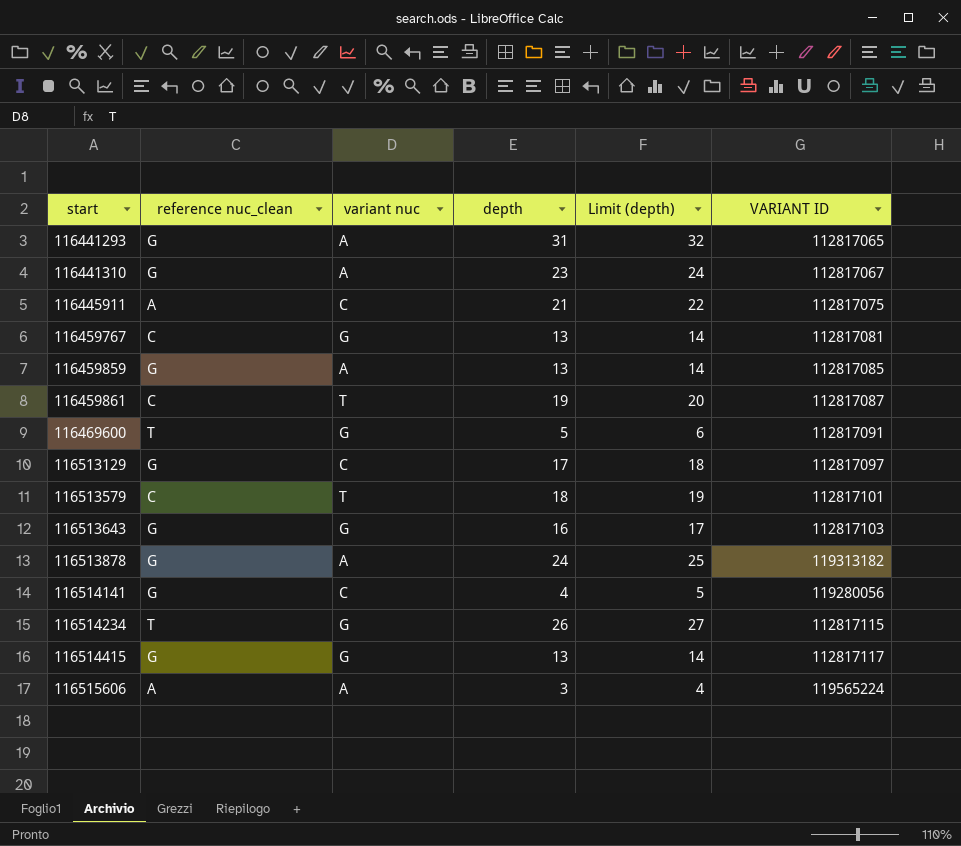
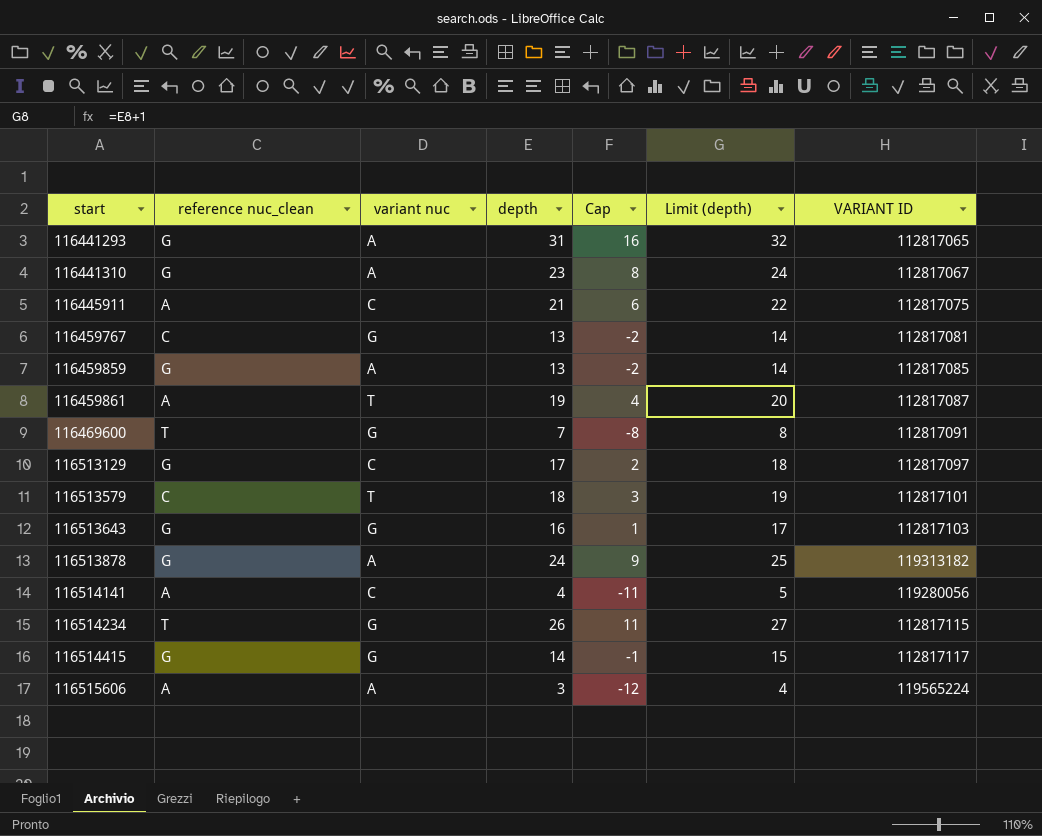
column Cap | formula: none -> [depth] - 15
116459861 | reference nuc_clean: C -> A
116469600 | depth: 5 -> 7
116469600 | Limit (depth): 6 -> 8
116514141 | reference nuc_clean: G -> A
116514415 | depth: 13 -> 14
116514415 | Limit (depth): 14 -> 15

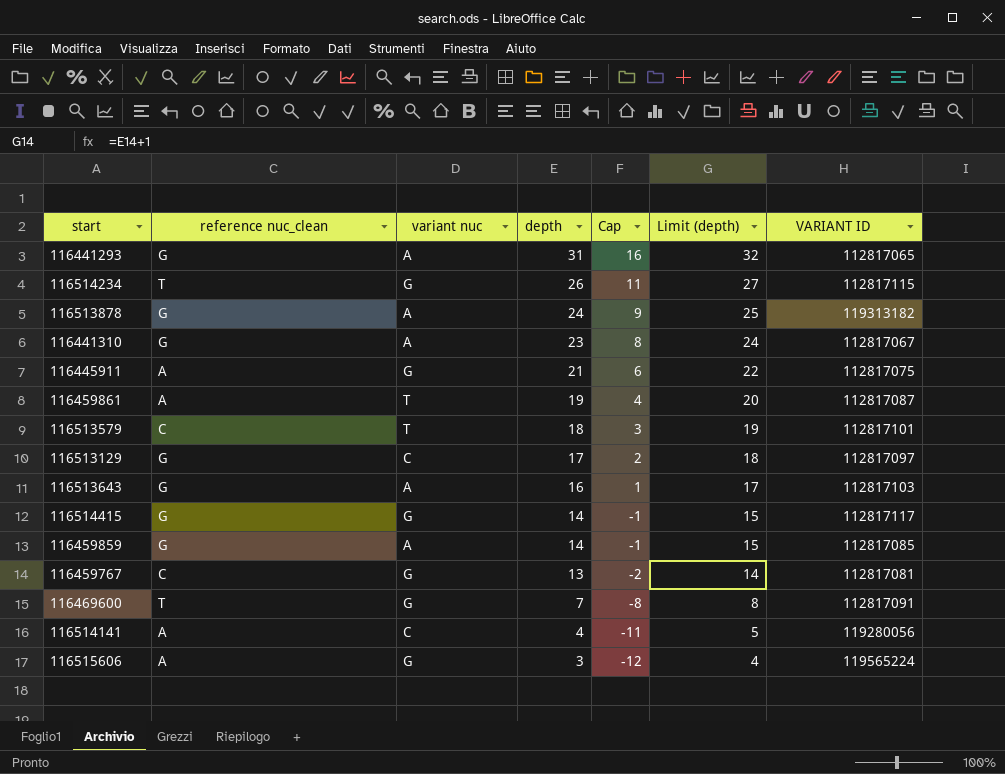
row order: start ascending -> depth descending
116445911 | variant nuc: C -> G
116513643 | variant nuc: G -> A
116459859 | depth: 13 -> 14
116459859 | Cap: -2 -> -1
116459859 | Limit (depth): 14 -> 15
116515606 | variant nuc: A -> G

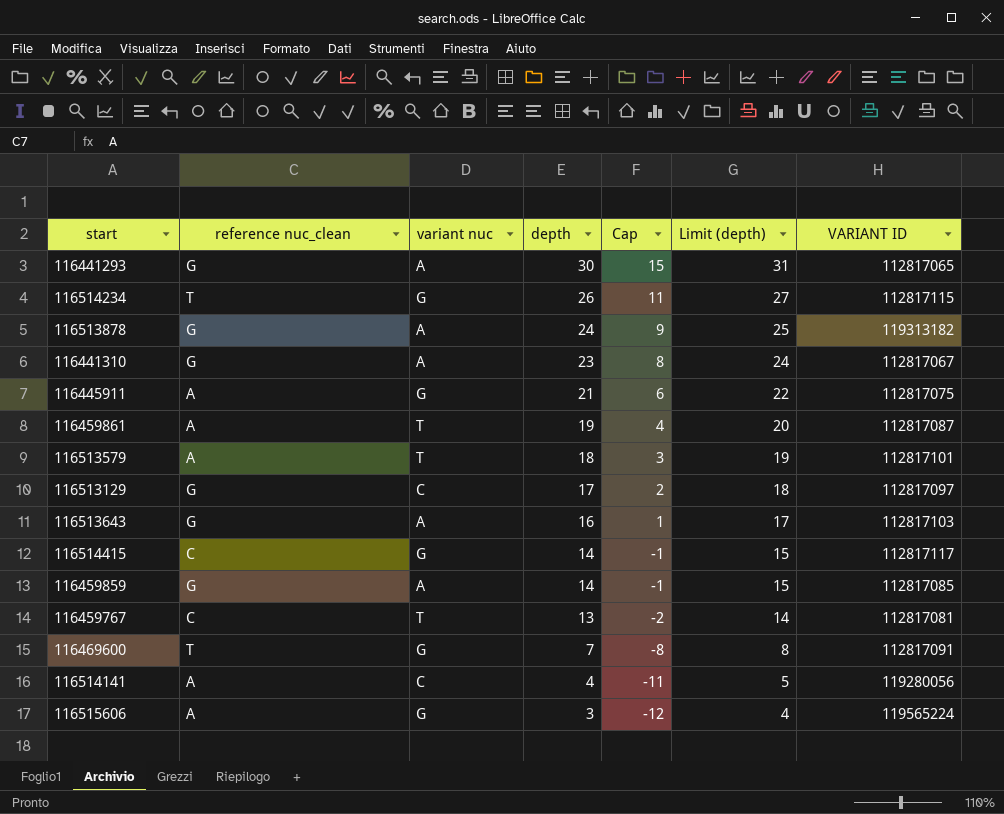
116441293 | depth: 31 -> 30
116441293 | Cap: 16 -> 15
116441293 | Limit (depth): 32 -> 31
116513579 | reference nuc_clean: C -> A
116514415 | reference nuc_clean: G -> C
116459767 | variant nuc: G -> T

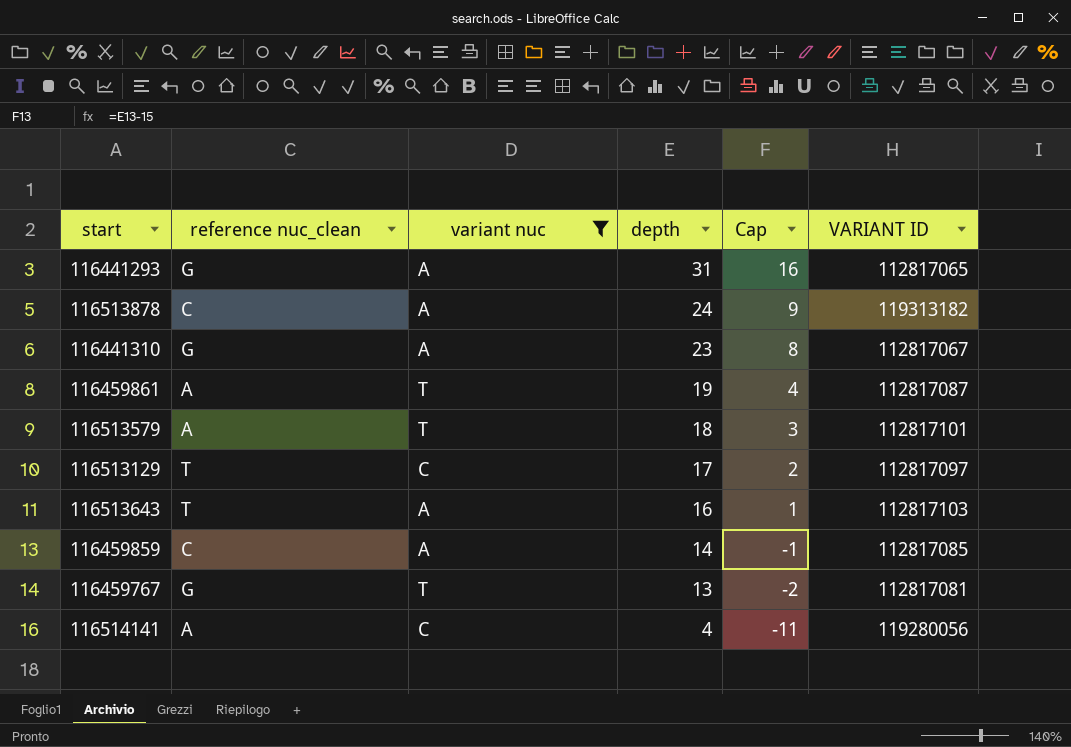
filter: none -> variant nuc != G
column Limit (depth) | formula: [depth] + 1 -> none
116441293 | depth: 30 -> 31
116441293 | Cap: 15 -> 16
116513878 | reference nuc_clean: G -> C
116513129 | reference nuc_clean: G -> T
116513643 | reference nuc_clean: G -> T
116459859 | reference nuc_clean: G -> C
116459767 | reference nuc_clean: C -> G

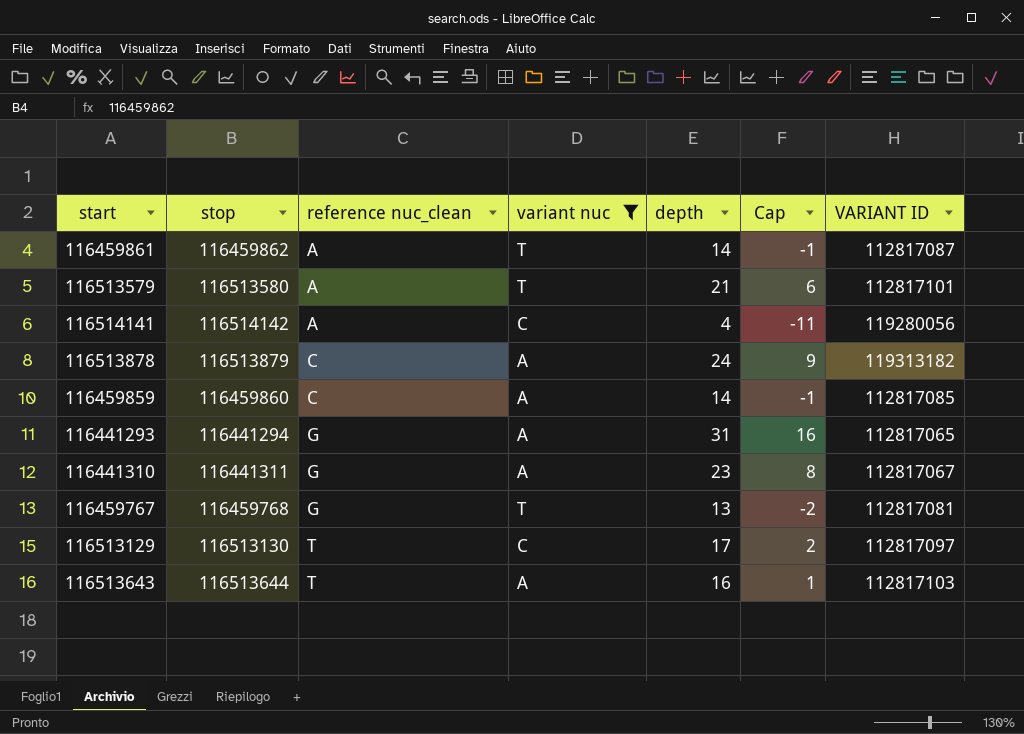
row order: depth descending -> reference nuc_clean ascending
column stop | position: none -> 2
116459861 | depth: 19 -> 14
116459861 | Cap: 4 -> -1
116513579 | depth: 18 -> 21
116513579 | Cap: 3 -> 6

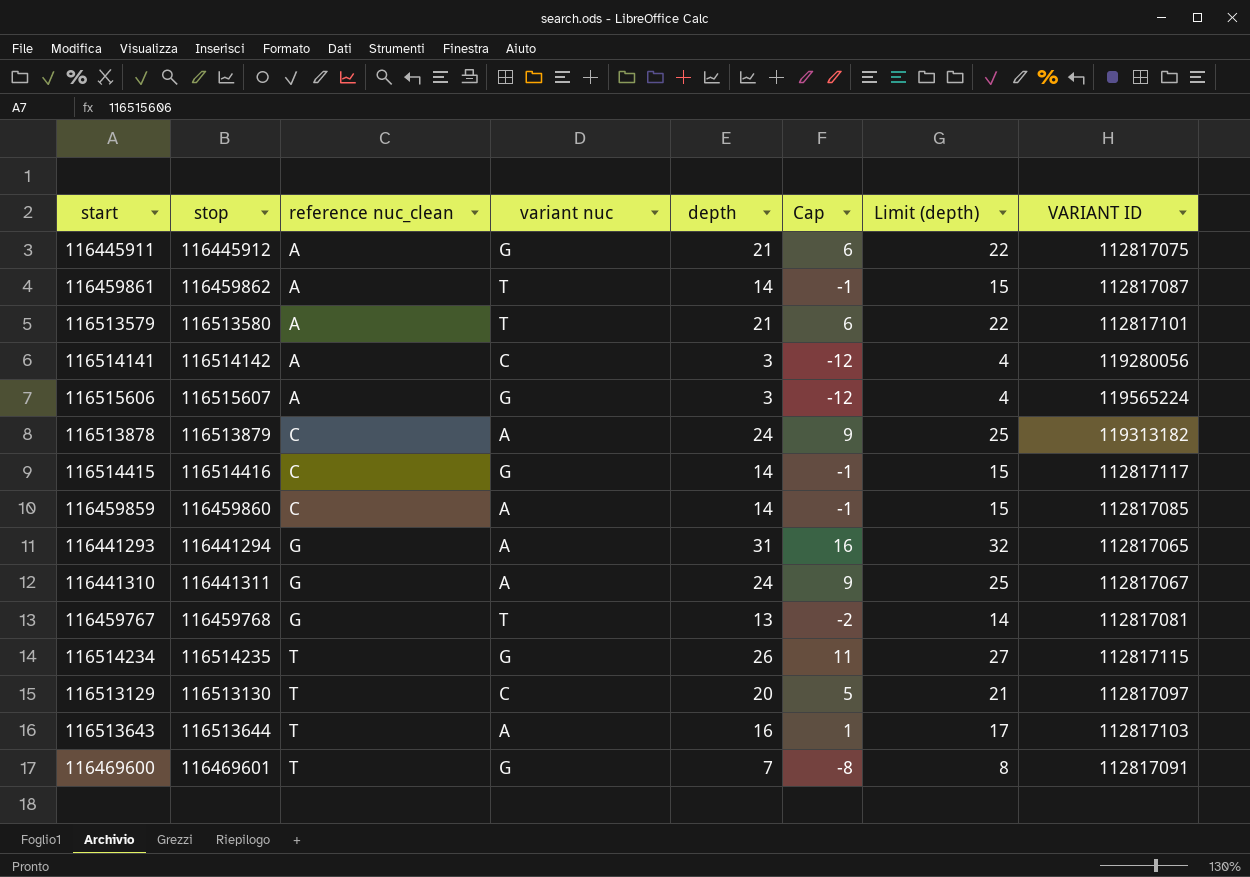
filter: variant nuc != G -> none
column Limit (depth) | formula: none -> [depth] + 1
116514141 | depth: 4 -> 3
116514141 | Cap: -11 -> -12
116441310 | depth: 23 -> 24
116441310 | Cap: 8 -> 9
116513129 | depth: 17 -> 20
116513129 | Cap: 2 -> 5

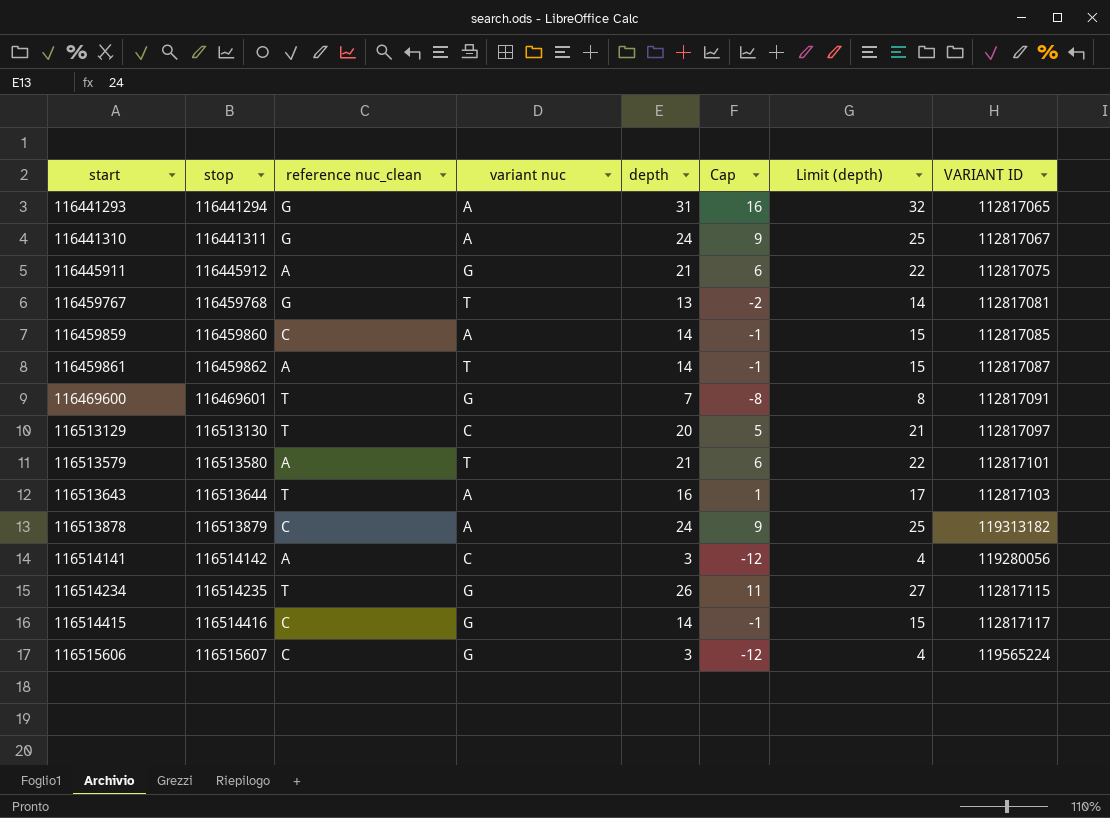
row order: reference nuc_clean ascending -> start ascending
116515606 | reference nuc_clean: A -> C

